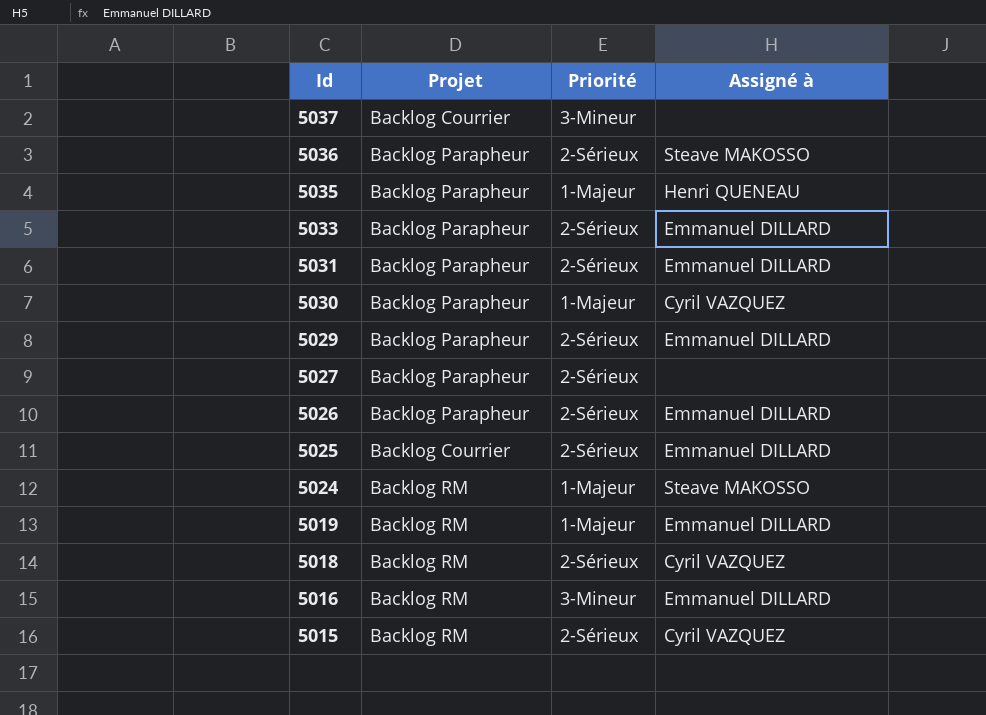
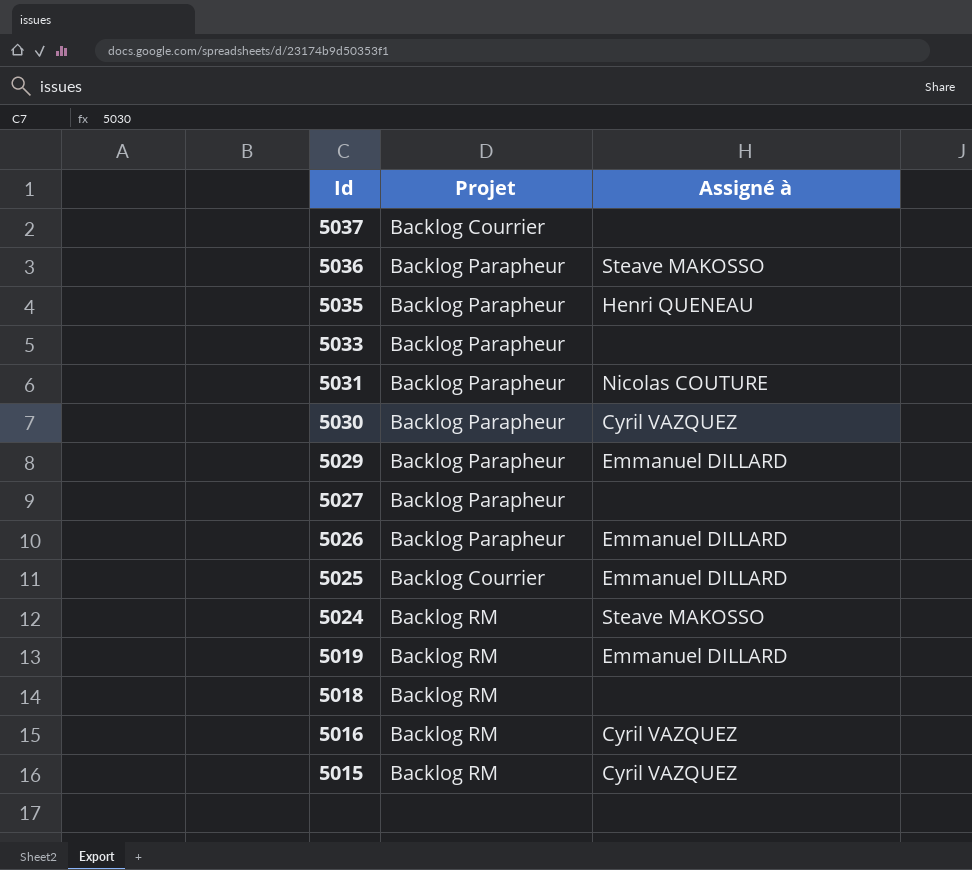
column Priorité | position: 3 -> none
5033 | Assigné à: Emmanuel DILLARD -> none
5031 | Assigné à: Emmanuel DILLARD -> Nicolas COUTURE
5018 | Assigné à: Cyril VAZQUEZ -> none
5016 | Assigné à: Emmanuel DILLARD -> Cyril VAZQUEZ

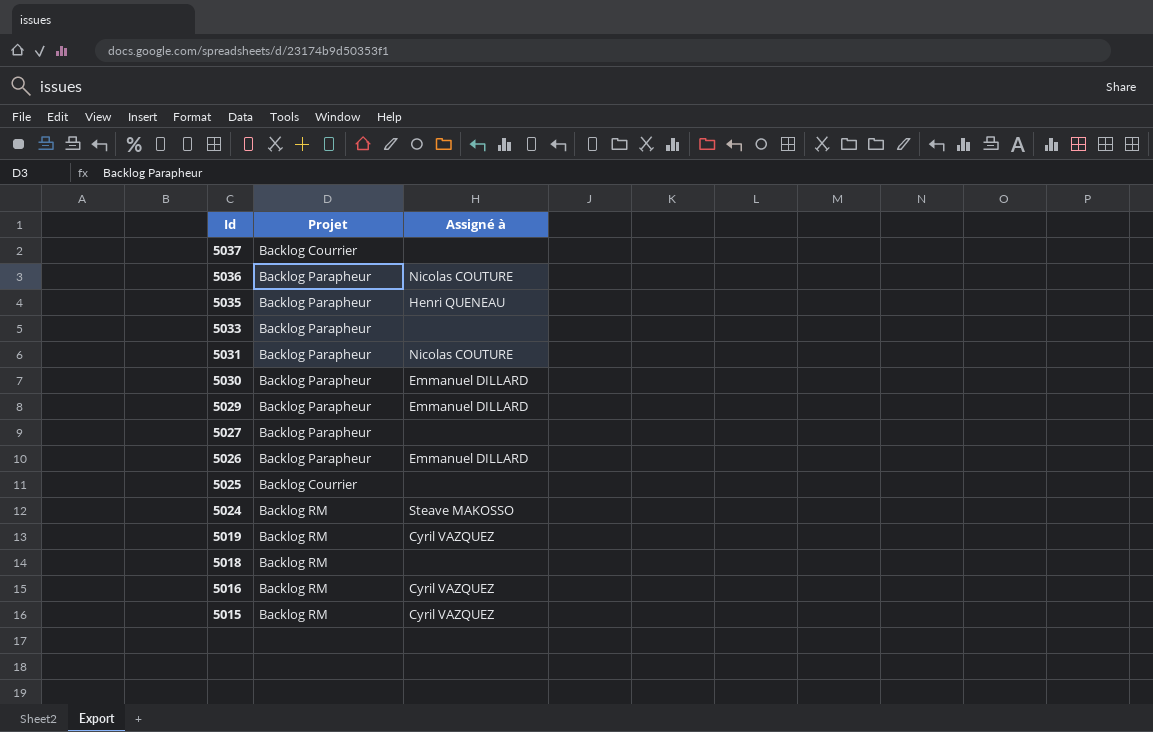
5036 | Assigné à: Steave MAKOSSO -> Nicolas COUTURE
5030 | Assigné à: Cyril VAZQUEZ -> Emmanuel DILLARD
5025 | Assigné à: Emmanuel DILLARD -> none
5019 | Assigné à: Emmanuel DILLARD -> Cyril VAZQUEZ

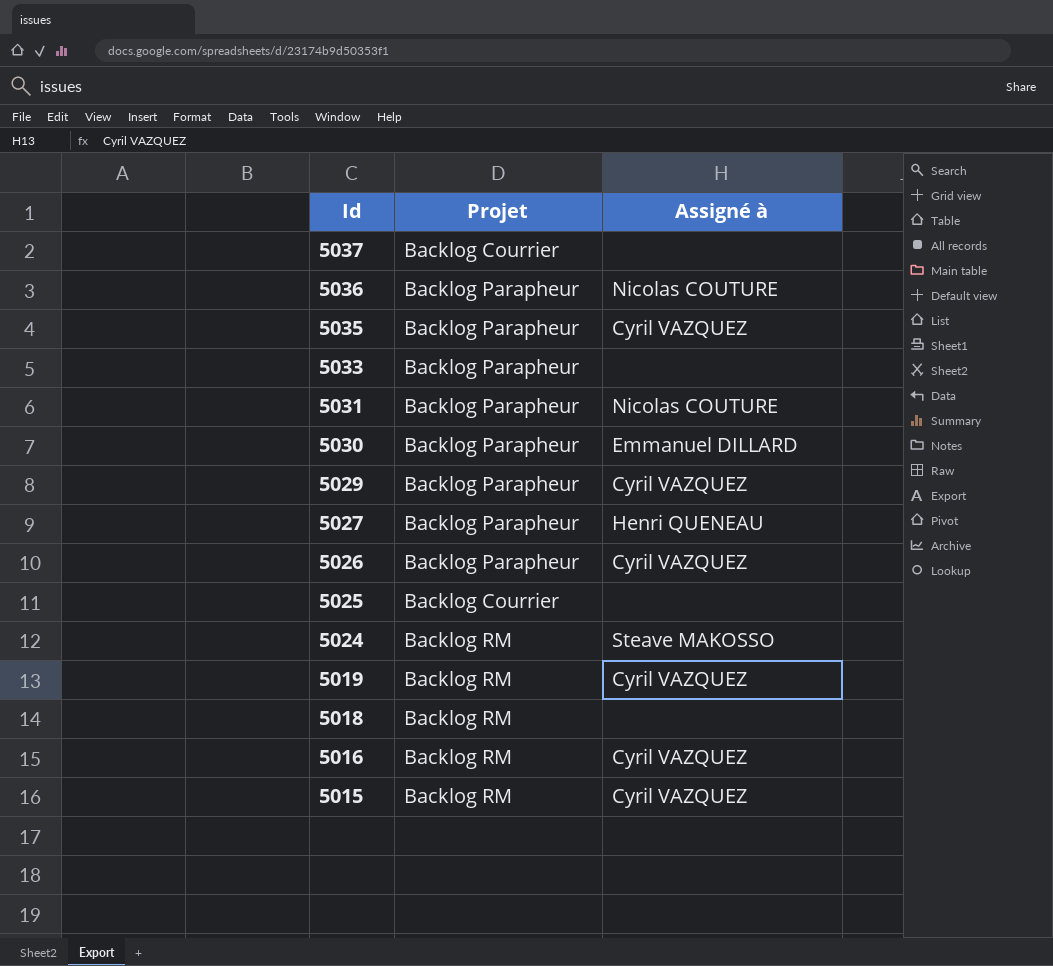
5035 | Assigné à: Henri QUENEAU -> Cyril VAZQUEZ
5029 | Assigné à: Emmanuel DILLARD -> Cyril VAZQUEZ
5027 | Assigné à: none -> Henri QUENEAU
5026 | Assigné à: Emmanuel DILLARD -> Cyril VAZQUEZ

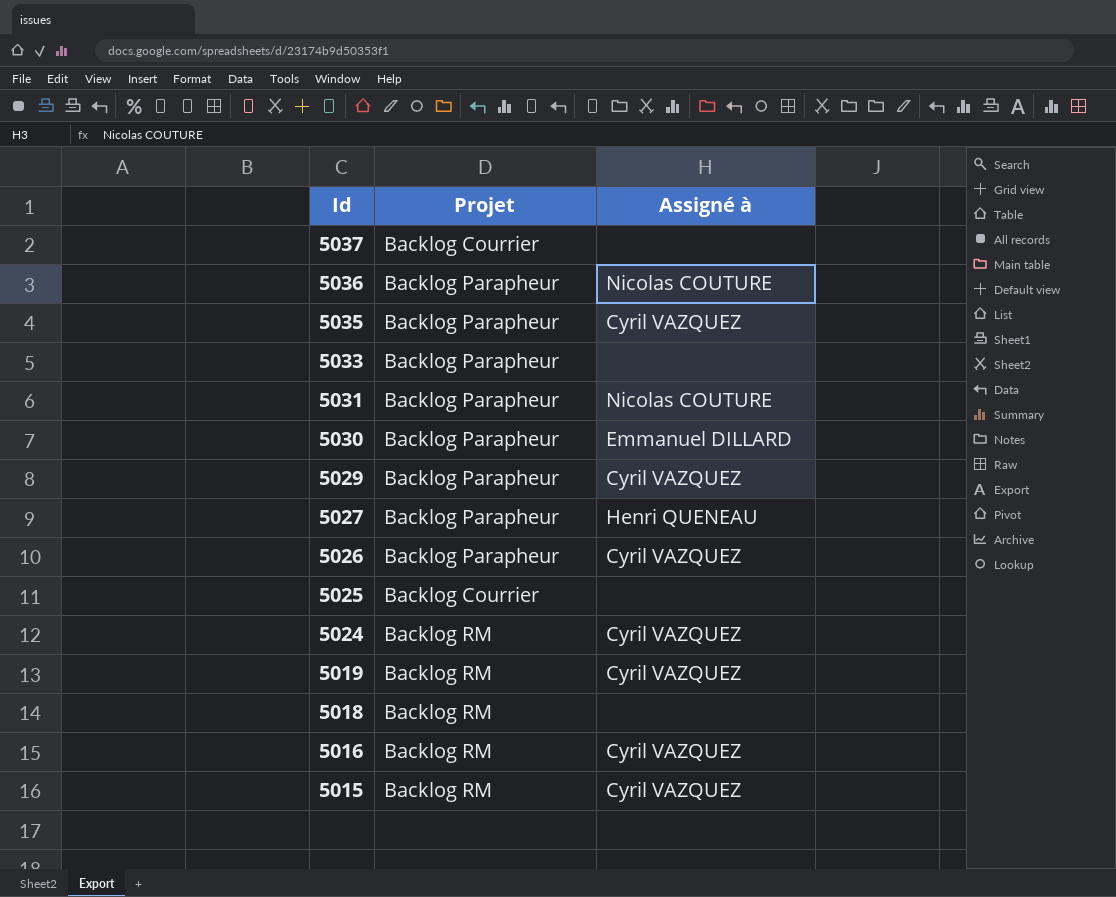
5024 | Assigné à: Steave MAKOSSO -> Cyril VAZQUEZ

